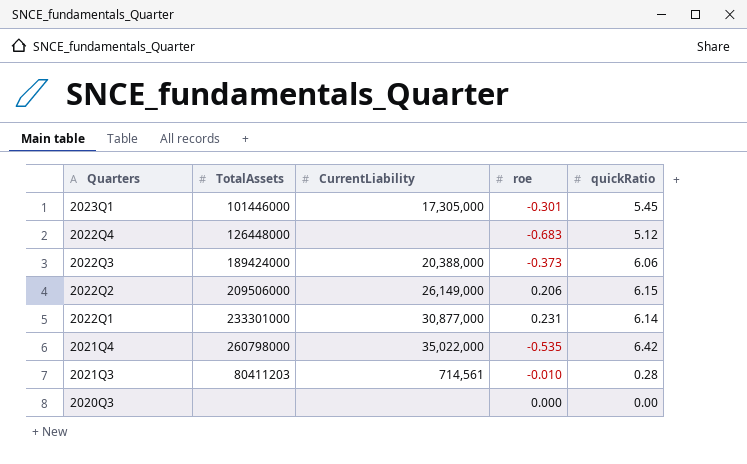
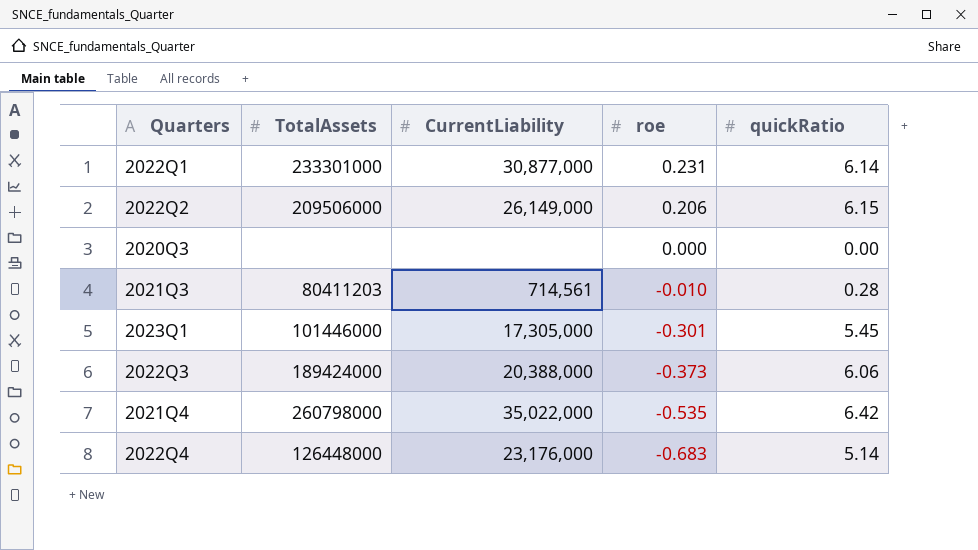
row order: Quarters descending -> roe descending
2022Q4 | CurrentLiability: none -> 23,176,000
2022Q4 | quickRatio: 5.12 -> 5.14

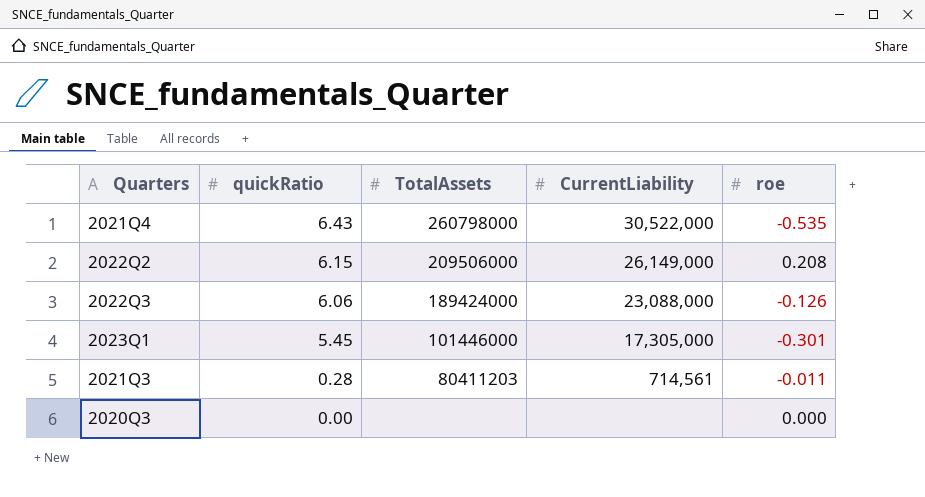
row order: roe descending -> quickRatio descending
column quickRatio | position: 5 -> 2
row 2022Q1: 233301000 | 30,877,000 | 0.231 | 6.14 -> none
row 2022Q4: 126448000 | 23,176,000 | -0.683 | 5.14 -> none
2021Q4 | quickRatio: 6.42 -> 6.43
2021Q4 | CurrentLiability: 35,022,000 -> 30,522,000
2022Q2 | roe: 0.206 -> 0.208
2022Q3 | CurrentLiability: 20,388,000 -> 23,088,000
2022Q3 | roe: -0.373 -> -0.126
2021Q3 | roe: -0.010 -> -0.011

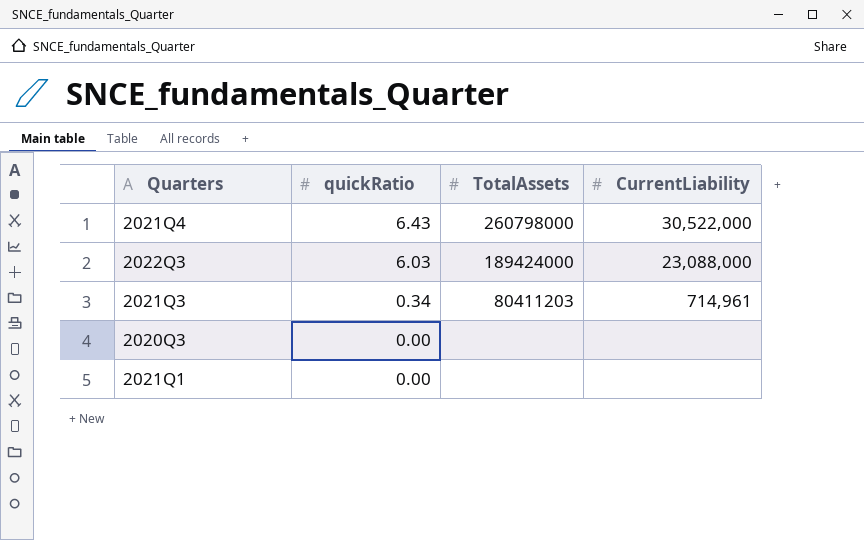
column roe | position: 5 -> none
row 2022Q2: 6.15 | 209506000 | 26,149,000 | 0.208 -> none
row 2023Q1: 5.45 | 101446000 | 17,305,000 | -0.301 -> none
2022Q3 | quickRatio: 6.06 -> 6.03
2021Q3 | quickRatio: 0.28 -> 0.34
2021Q3 | CurrentLiability: 714,561 -> 714,961
row 2021Q1: none -> 0.00 | none | none

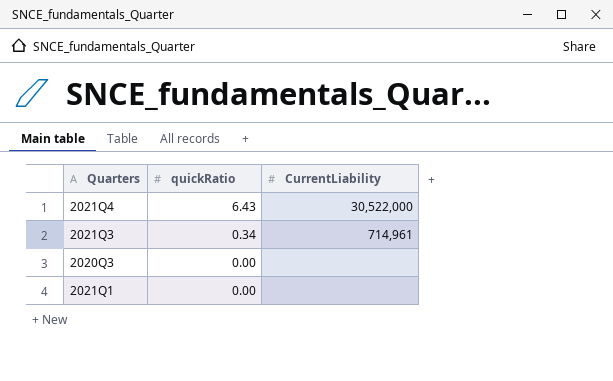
column TotalAssets | position: 3 -> none
row 2022Q3: 6.03 | 189424000 | 23,088,000 -> none

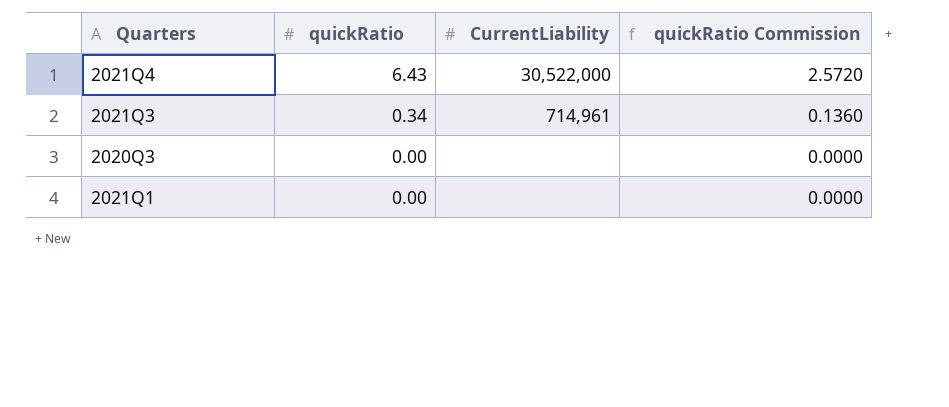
column quickRatio Commission | formula: none -> [quickRatio] * 0.4

